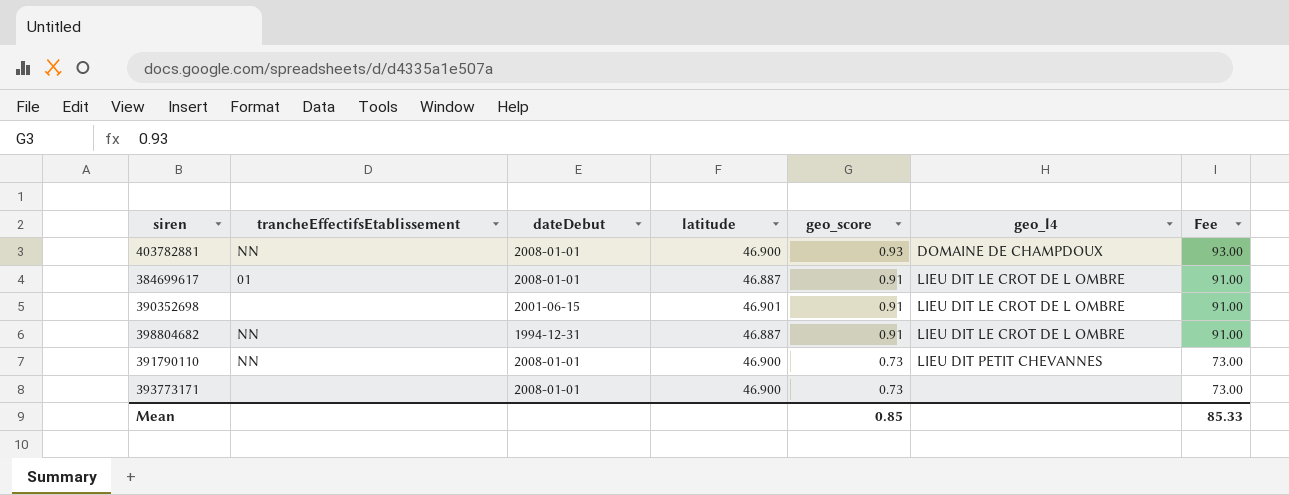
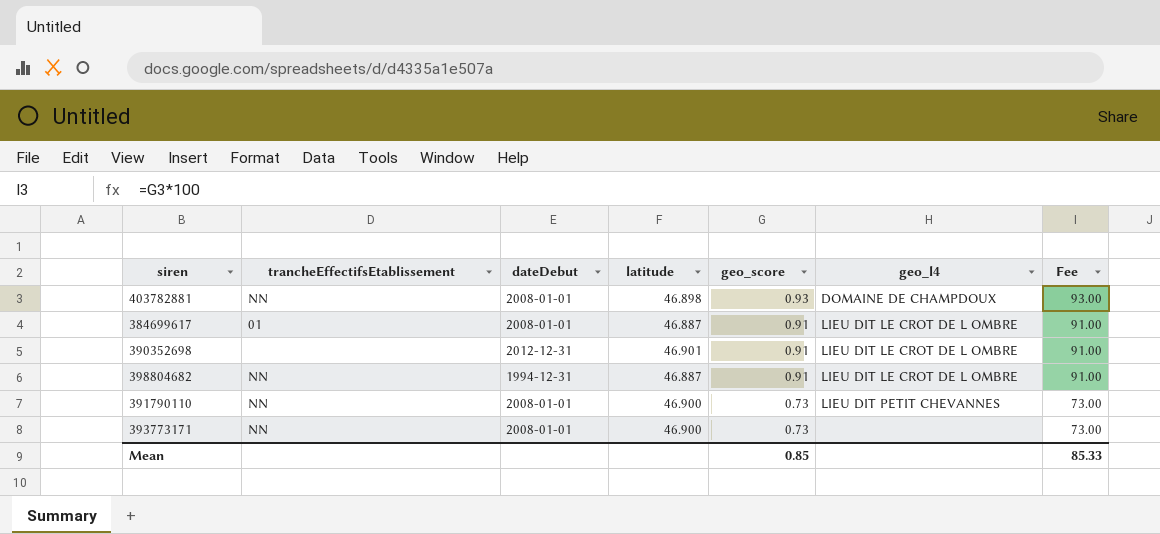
403782881 | latitude: 46.900 -> 46.898
390352698 | dateDebut: 2001-06-15 -> 2012-12-31
393773171 | trancheEffectifsEtablissement: none -> NN

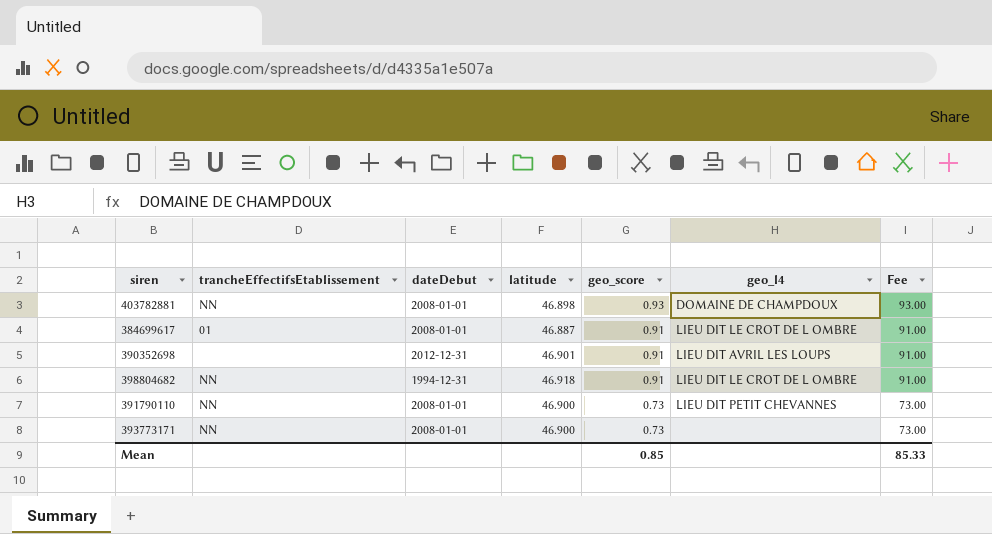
390352698 | geo_l4: LIEU DIT LE CROT DE L OMBRE -> LIEU DIT AVRIL LES LOUPS
398804682 | latitude: 46.887 -> 46.918

